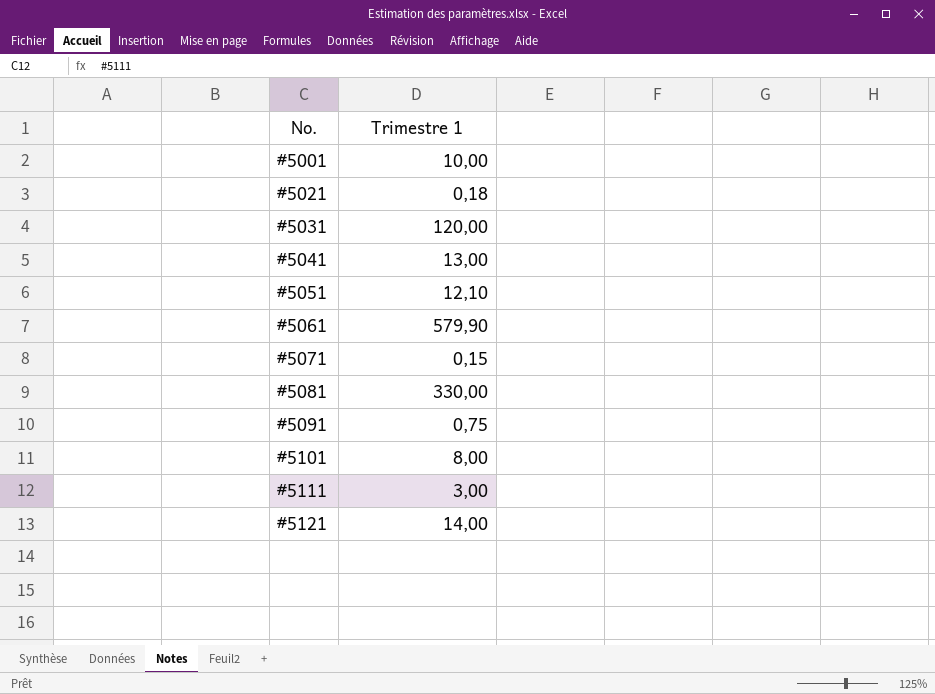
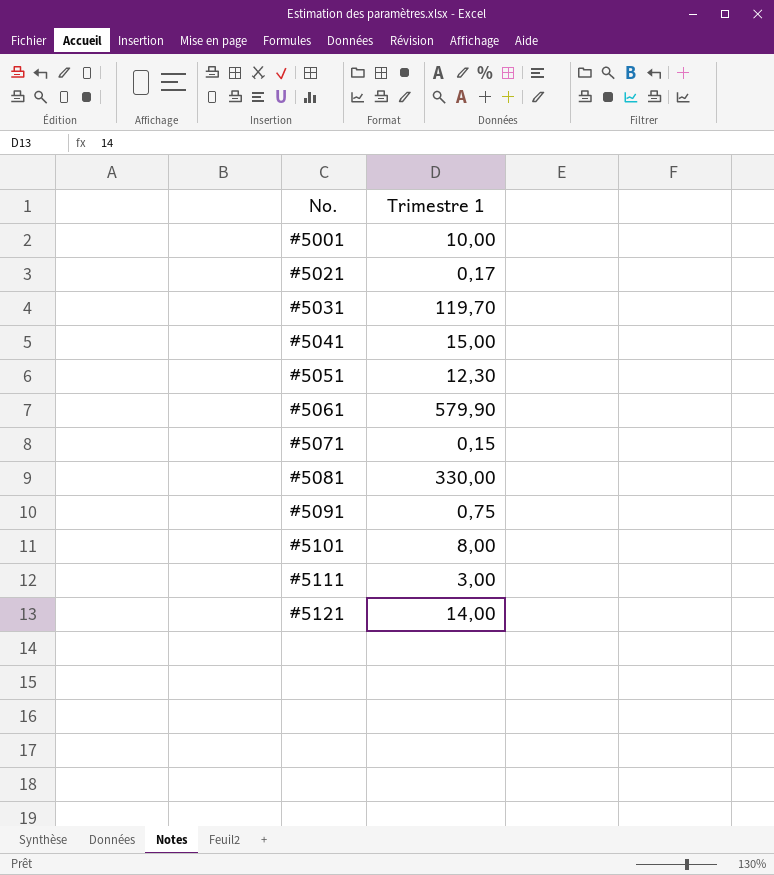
#5021 | Trimestre 1: 0,18 -> 0,17
#5031 | Trimestre 1: 120,00 -> 119,70
#5041 | Trimestre 1: 13,00 -> 15,00
#5051 | Trimestre 1: 12,10 -> 12,30

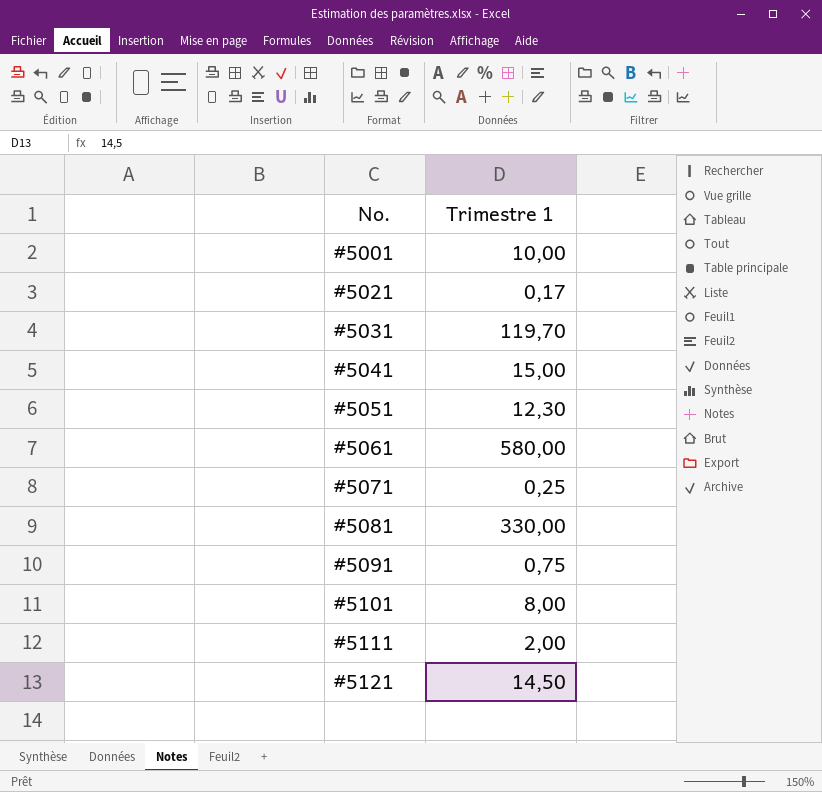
#5061 | Trimestre 1: 579,90 -> 580,00
#5071 | Trimestre 1: 0,15 -> 0,25
#5111 | Trimestre 1: 3,00 -> 2,00
#5121 | Trimestre 1: 14,00 -> 14,50

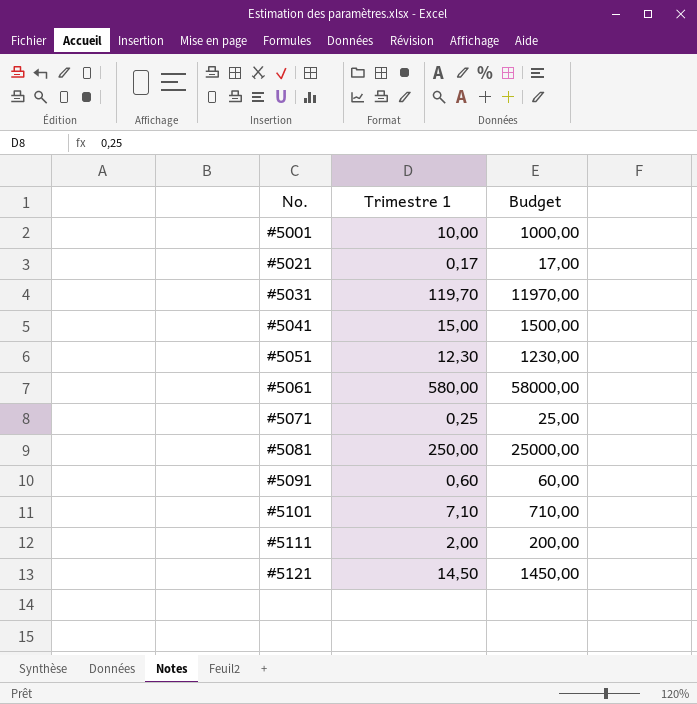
column Budget | formula: none -> [Trimestre 1] * 100
#5081 | Trimestre 1: 330,00 -> 250,00
#5091 | Trimestre 1: 0,75 -> 0,60
#5101 | Trimestre 1: 8,00 -> 7,10

